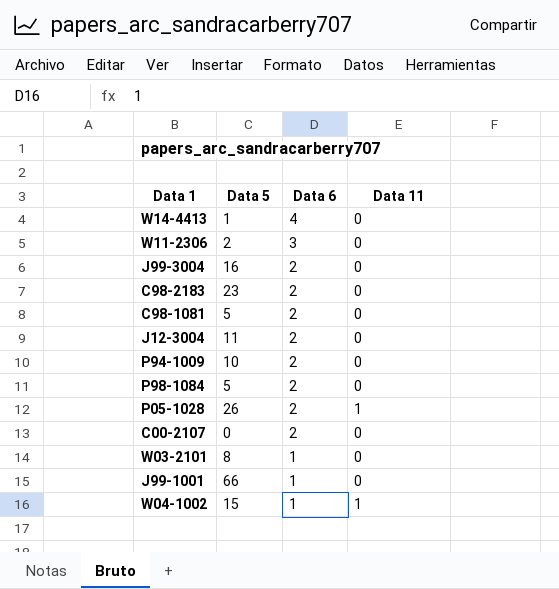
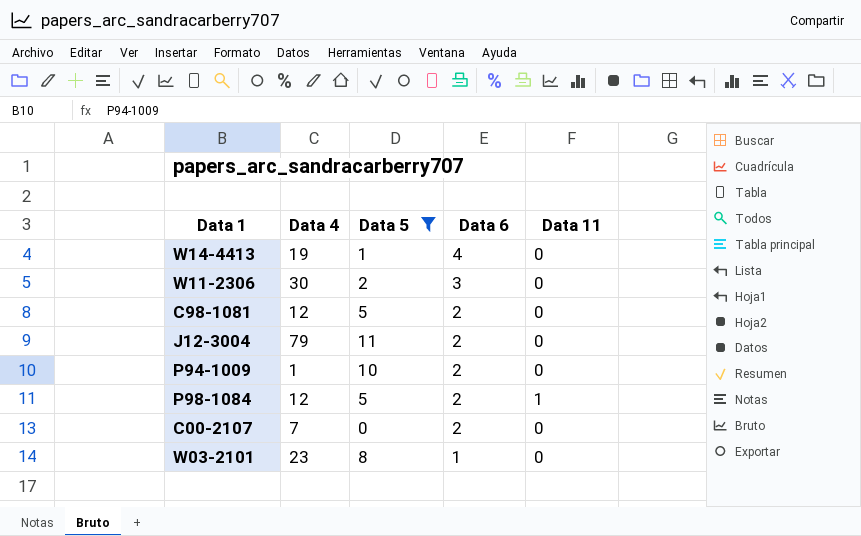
filter: none -> Data 5 <= 11
column Data 4 | position: none -> 2
P98-1084 | Data 11: 0 -> 1

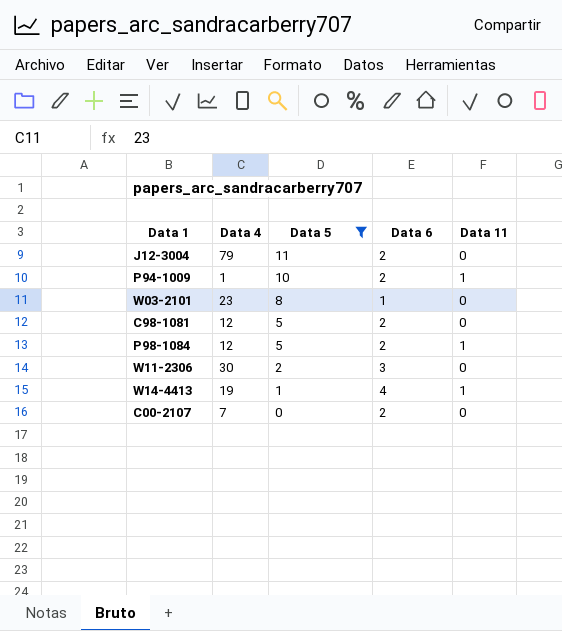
row order: Data 6 descending -> Data 5 descending
P94-1009 | Data 11: 0 -> 1
W14-4413 | Data 11: 0 -> 1

